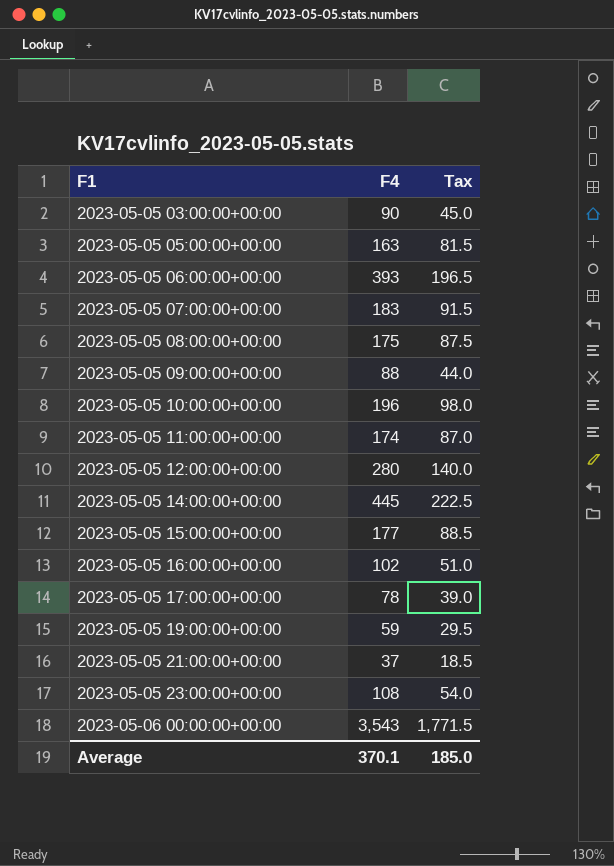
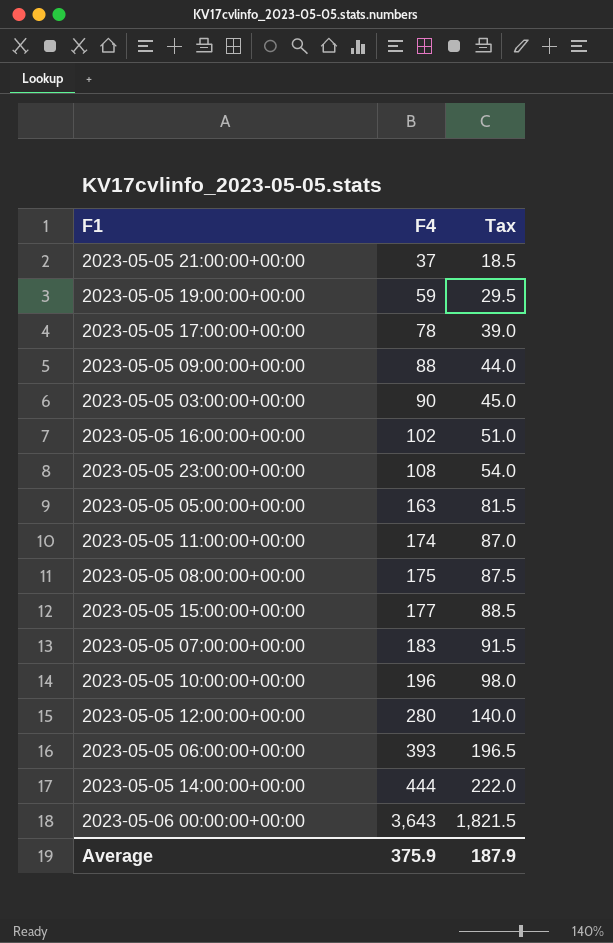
row order: F1 ascending -> F4 ascending
2023-05-05 14:00:00+00:00 | F4: 445 -> 444
2023-05-05 14:00:00+00:00 | Tax: 222.5 -> 222.0
2023-05-06 00:00:00+00:00 | F4: 3,543 -> 3,643
2023-05-06 00:00:00+00:00 | Tax: 1,771.5 -> 1,821.5
Average | F4: 370.1 -> 375.9
Average | Tax: 185.0 -> 187.9

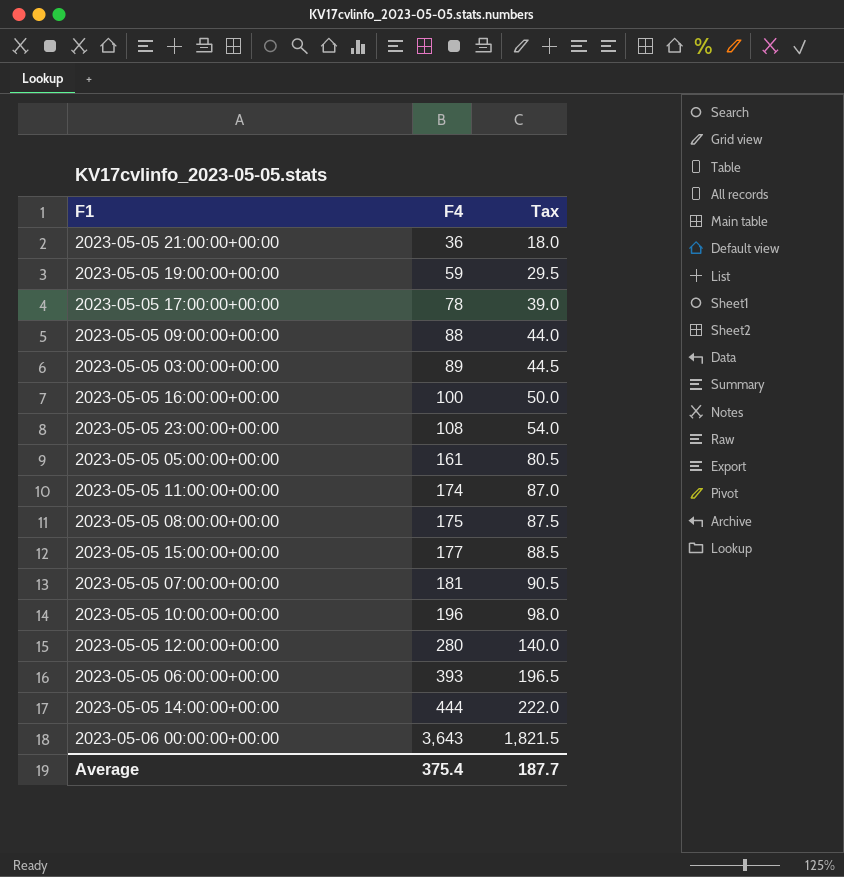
2023-05-05 21:00:00+00:00 | F4: 37 -> 36
2023-05-05 21:00:00+00:00 | Tax: 18.5 -> 18.0
2023-05-05 03:00:00+00:00 | F4: 90 -> 89
2023-05-05 03:00:00+00:00 | Tax: 45.0 -> 44.5
2023-05-05 16:00:00+00:00 | F4: 102 -> 100
2023-05-05 16:00:00+00:00 | Tax: 51.0 -> 50.0
2023-05-05 05:00:00+00:00 | F4: 163 -> 161
2023-05-05 05:00:00+00:00 | Tax: 81.5 -> 80.5
2023-05-05 07:00:00+00:00 | F4: 183 -> 181
2023-05-05 07:00:00+00:00 | Tax: 91.5 -> 90.5
Average | F4: 375.9 -> 375.4
Average | Tax: 187.9 -> 187.7

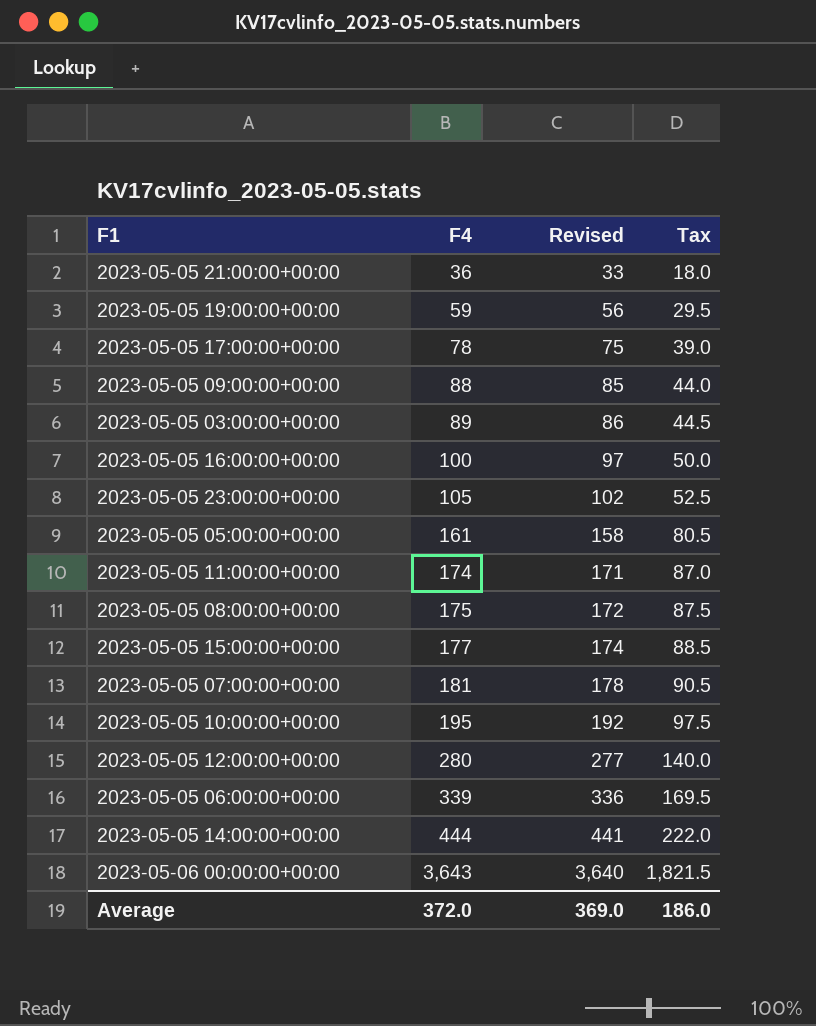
column Revised | formula: none -> [F4] - 3
2023-05-05 23:00:00+00:00 | F4: 108 -> 105
2023-05-05 23:00:00+00:00 | Tax: 54.0 -> 52.5
2023-05-05 10:00:00+00:00 | F4: 196 -> 195
2023-05-05 10:00:00+00:00 | Tax: 98.0 -> 97.5
2023-05-05 06:00:00+00:00 | F4: 393 -> 339
2023-05-05 06:00:00+00:00 | Tax: 196.5 -> 169.5
Average | F4: 375.4 -> 372.0
Average | Tax: 187.7 -> 186.0

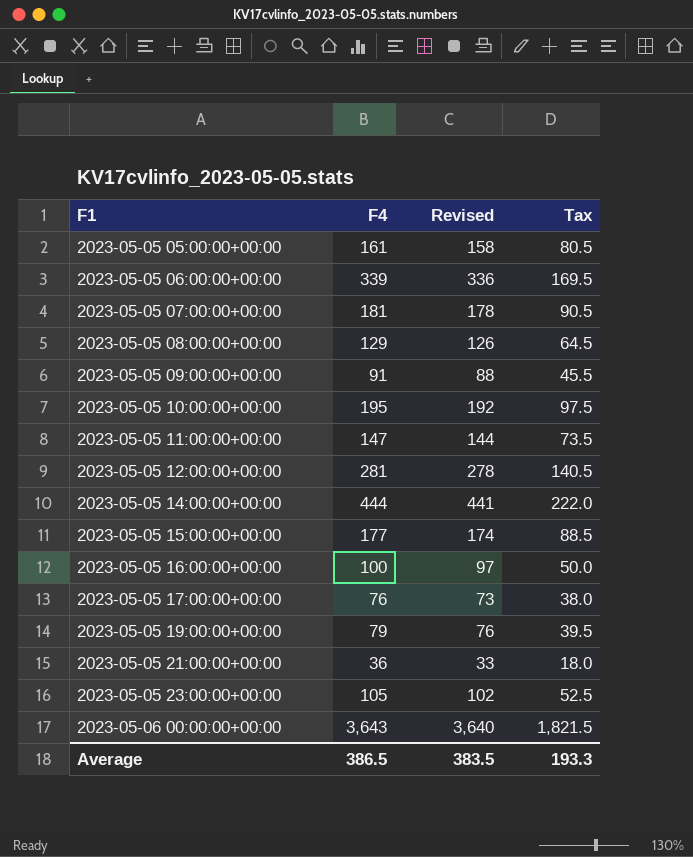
row order: F4 ascending -> F1 ascending
row 2023-05-05 03:00:00+00:00: 89 | 86 | 44.5 -> none
2023-05-05 08:00:00+00:00 | F4: 175 -> 129
2023-05-05 08:00:00+00:00 | Revised: 172 -> 126
2023-05-05 08:00:00+00:00 | Tax: 87.5 -> 64.5
2023-05-05 09:00:00+00:00 | F4: 88 -> 91
2023-05-05 09:00:00+00:00 | Revised: 85 -> 88
2023-05-05 09:00:00+00:00 | Tax: 44.0 -> 45.5
2023-05-05 11:00:00+00:00 | F4: 174 -> 147
2023-05-05 11:00:00+00:00 | Revised: 171 -> 144
2023-05-05 11:00:00+00:00 | Tax: 87.0 -> 73.5
2023-05-05 12:00:00+00:00 | F4: 280 -> 281
2023-05-05 12:00:00+00:00 | Revised: 277 -> 278
2023-05-05 12:00:00+00:00 | Tax: 140.0 -> 140.5
2023-05-05 17:00:00+00:00 | F4: 78 -> 76
2023-05-05 17:00:00+00:00 | Revised: 75 -> 73
2023-05-05 17:00:00+00:00 | Tax: 39.0 -> 38.0
2023-05-05 19:00:00+00:00 | F4: 59 -> 79
2023-05-05 19:00:00+00:00 | Revised: 56 -> 76
2023-05-05 19:00:00+00:00 | Tax: 29.5 -> 39.5
Average | F4: 372.0 -> 386.5
Average | Revised: 369.0 -> 383.5
Average | Tax: 186.0 -> 193.3

